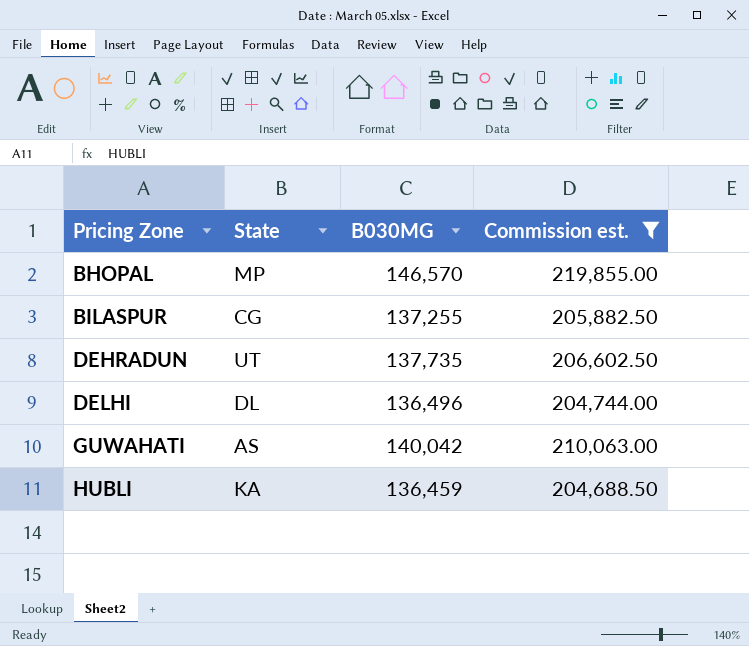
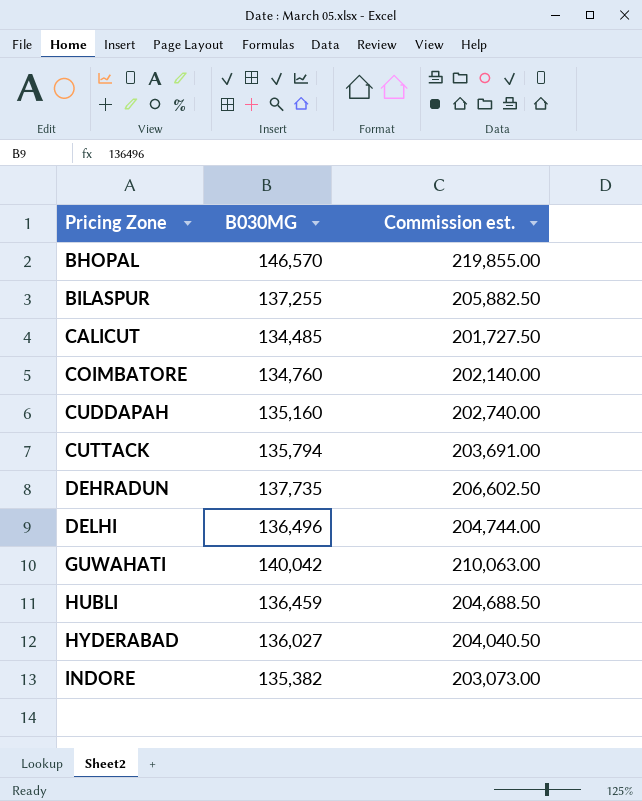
filter: Commission est. >= 204,688.50 -> none
column State | position: 2 -> none

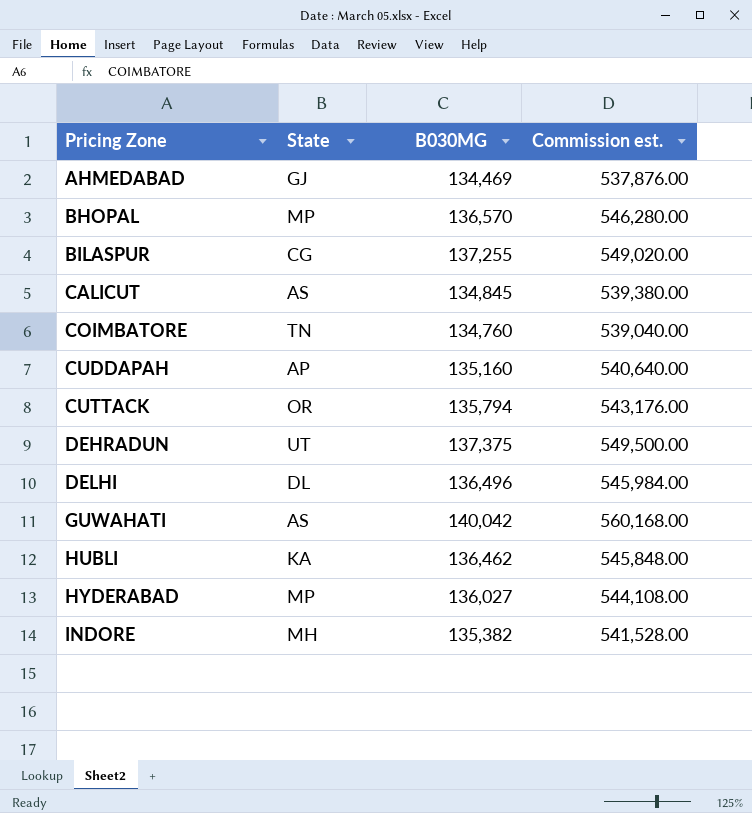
column State | position: none -> 2
column Commission est. | formula: [B030MG] * 1.5 -> [B030MG] * 4
row AHMEDABAD: none -> GJ | 134,469 | 537,876.00
BHOPAL | B030MG: 146,570 -> 136,570
CALICUT | B030MG: 134,485 -> 134,845
DEHRADUN | B030MG: 137,735 -> 137,375
HUBLI | B030MG: 136,459 -> 136,462

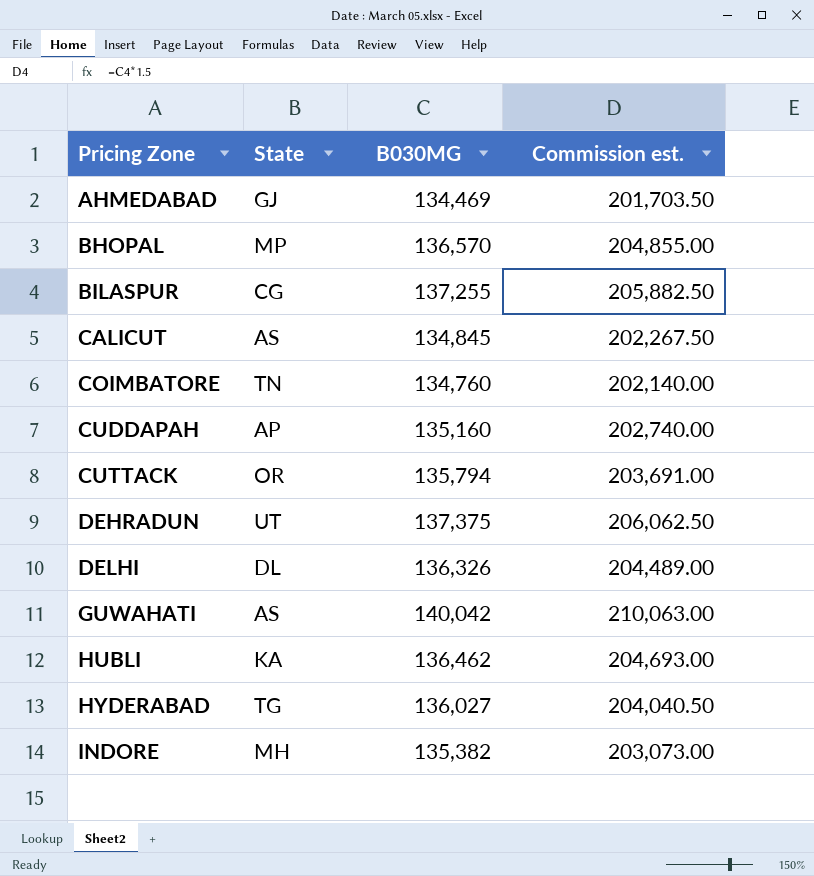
column Commission est. | formula: [B030MG] * 4 -> [B030MG] * 1.5
DELHI | B030MG: 136,496 -> 136,326
HYDERABAD | State: MP -> TG

